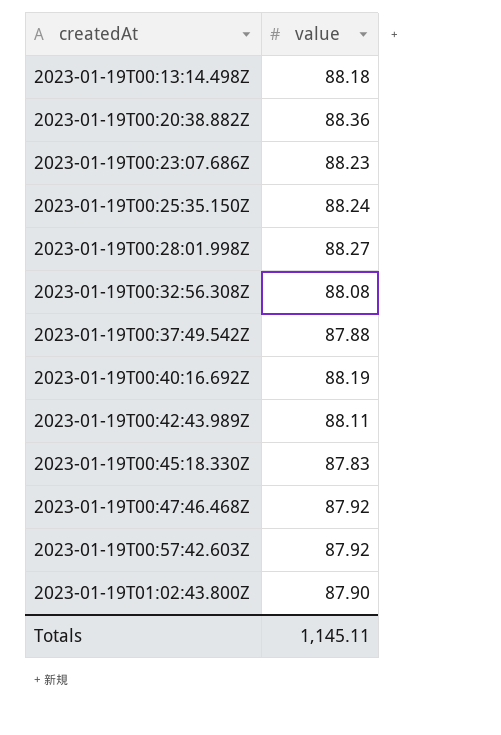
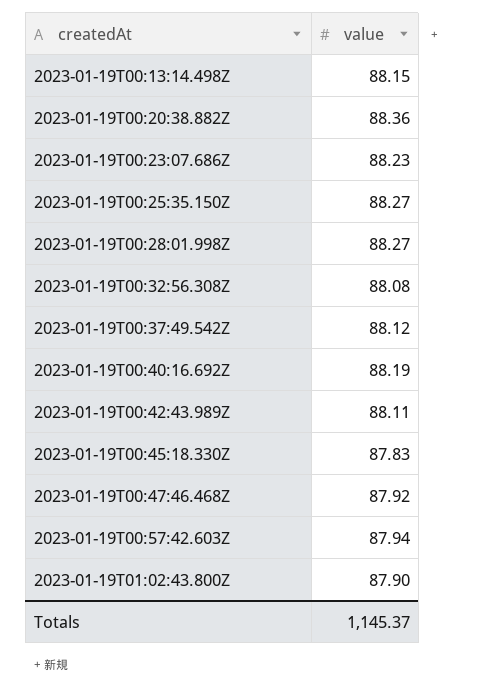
2023-01-19T00:13:14.498Z | value: 88.18 -> 88.15
2023-01-19T00:25:35.150Z | value: 88.24 -> 88.27
2023-01-19T00:37:49.542Z | value: 87.88 -> 88.12
2023-01-19T00:57:42.603Z | value: 87.92 -> 87.94
Totals | value: 1,145.11 -> 1,145.37

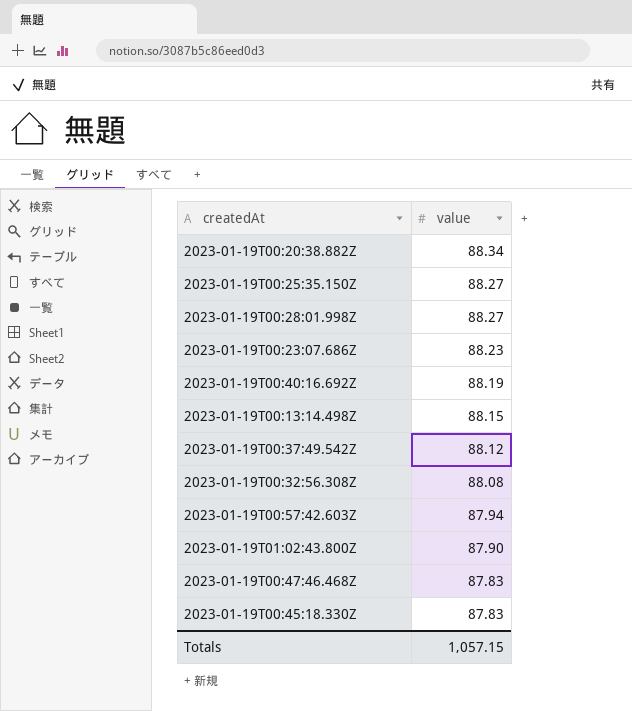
row order: createdAt ascending -> value descending
row 2023-01-19T00:42:43.989Z: 88.11 -> none
2023-01-19T00:20:38.882Z | value: 88.36 -> 88.34
2023-01-19T00:47:46.468Z | value: 87.92 -> 87.83
Totals | value: 1,145.37 -> 1,057.15

